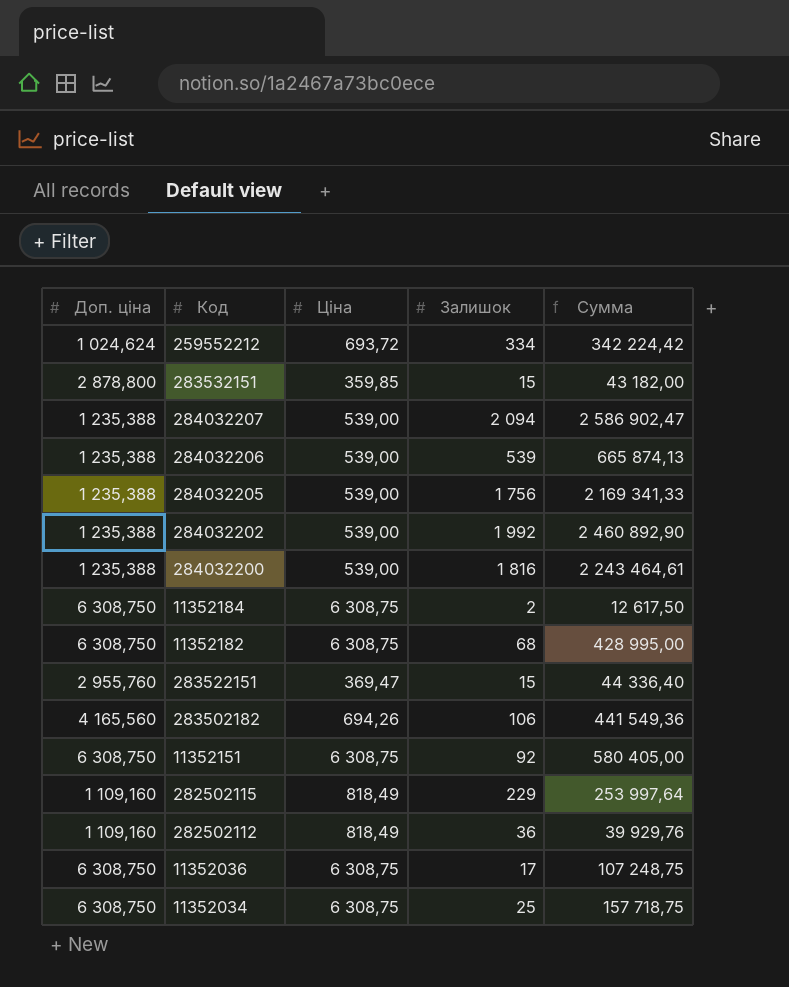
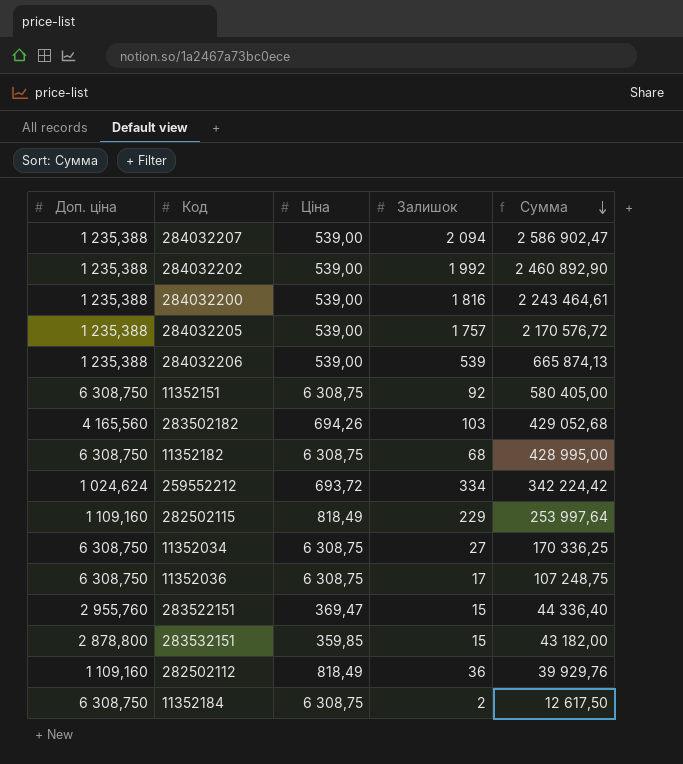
row order: none -> Сумма descending
284032205 | Залишок: 1 756 -> 1 757
284032205 | Сумма: 2 169 341,33 -> 2 170 576,72
283502182 | Залишок: 106 -> 103
283502182 | Сумма: 441 549,36 -> 429 052,68
11352034 | Залишок: 25 -> 27
11352034 | Сумма: 157 718,75 -> 170 336,25

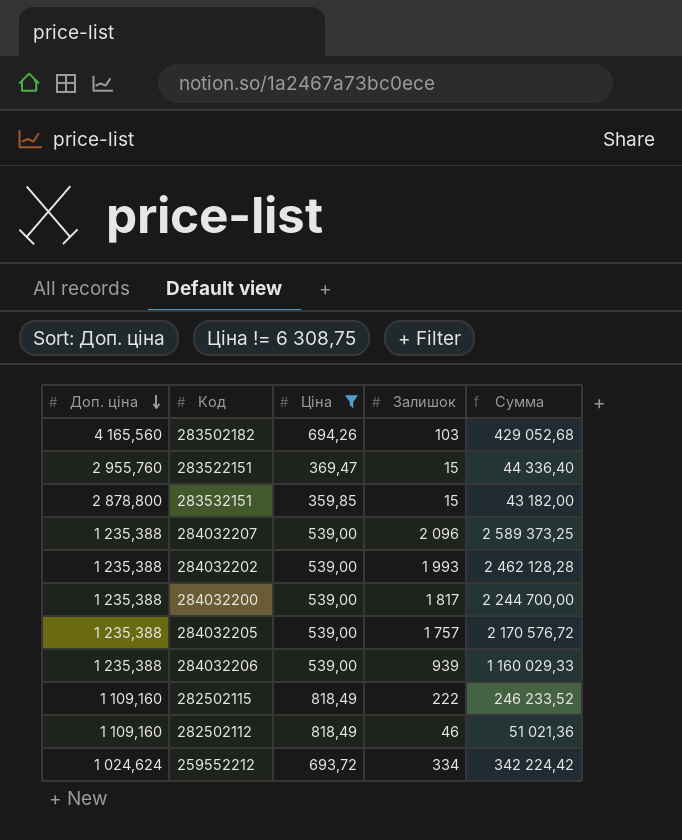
filter: none -> Ціна != 6 308,75
row order: Сумма descending -> Доп. ціна descending
284032207 | Залишок: 2 094 -> 2 096
284032207 | Сумма: 2 586 902,47 -> 2 589 373,25
284032202 | Залишок: 1 992 -> 1 993
284032202 | Сумма: 2 460 892,90 -> 2 462 128,28
284032200 | Залишок: 1 816 -> 1 817
284032200 | Сумма: 2 243 464,61 -> 2 244 700,00
284032206 | Залишок: 539 -> 939
284032206 | Сумма: 665 874,13 -> 1 160 029,33
282502115 | Залишок: 229 -> 222
282502115 | Сумма: 253 997,64 -> 246 233,52
282502112 | Залишок: 36 -> 46
282502112 | Сумма: 39 929,76 -> 51 021,36

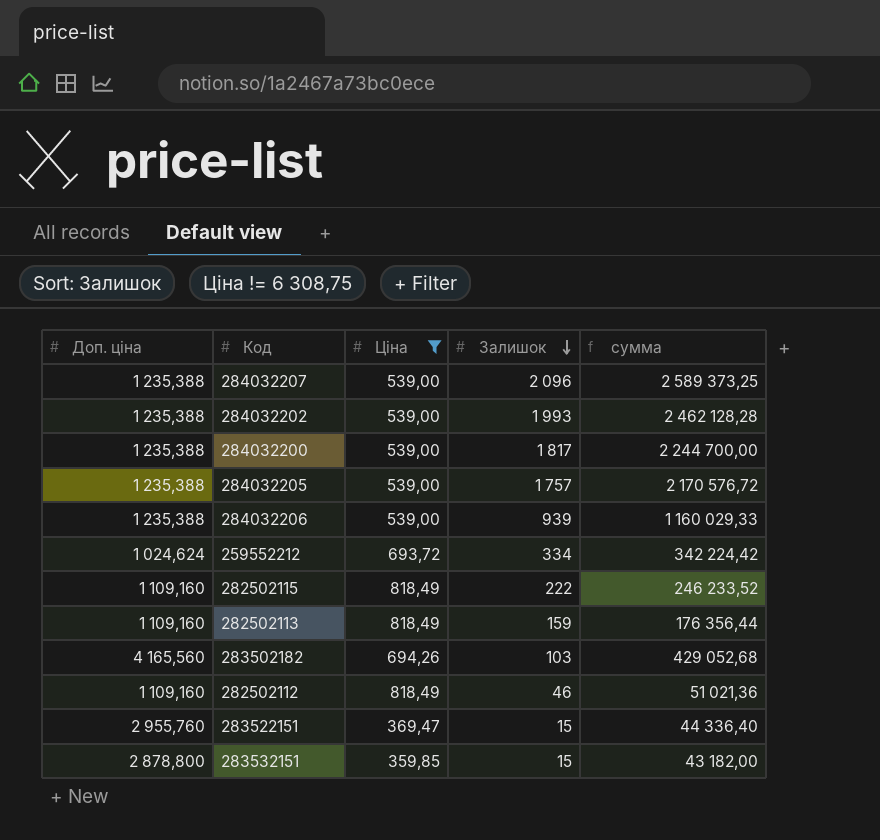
row order: Доп. ціна descending -> Залишок descending
column name: Сумма -> сумма
row 282502113: none -> 1 109,160 | 818,49 | 159 | 176 356,44

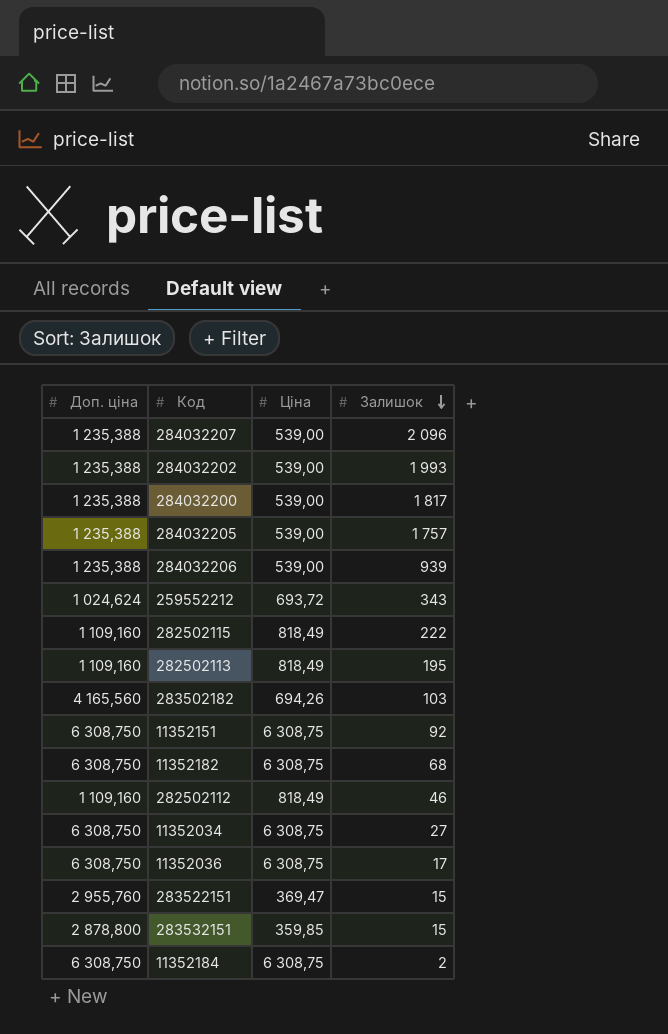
filter: Ціна != 6 308,75 -> none
column сумма | formula: [Доп. ціна] * [Залишок] -> none
259552212 | Залишок: 334 -> 343
282502113 | Залишок: 159 -> 195

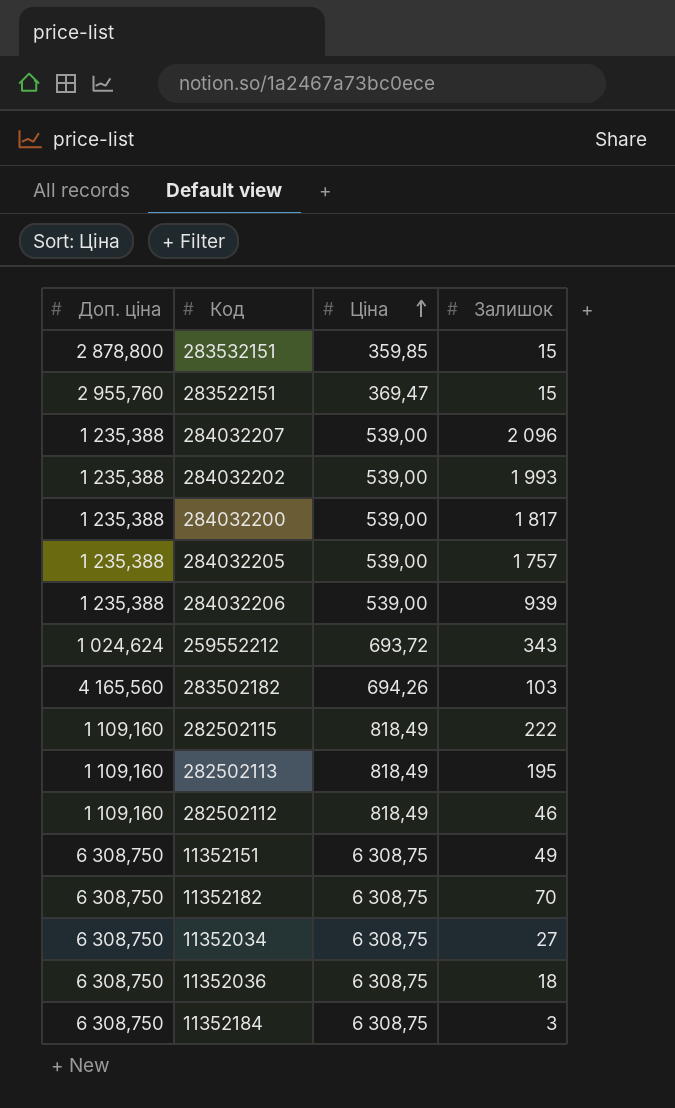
row order: Залишок descending -> Ціна ascending
11352151 | Залишок: 92 -> 49
11352182 | Залишок: 68 -> 70
11352036 | Залишок: 17 -> 18
11352184 | Залишок: 2 -> 3

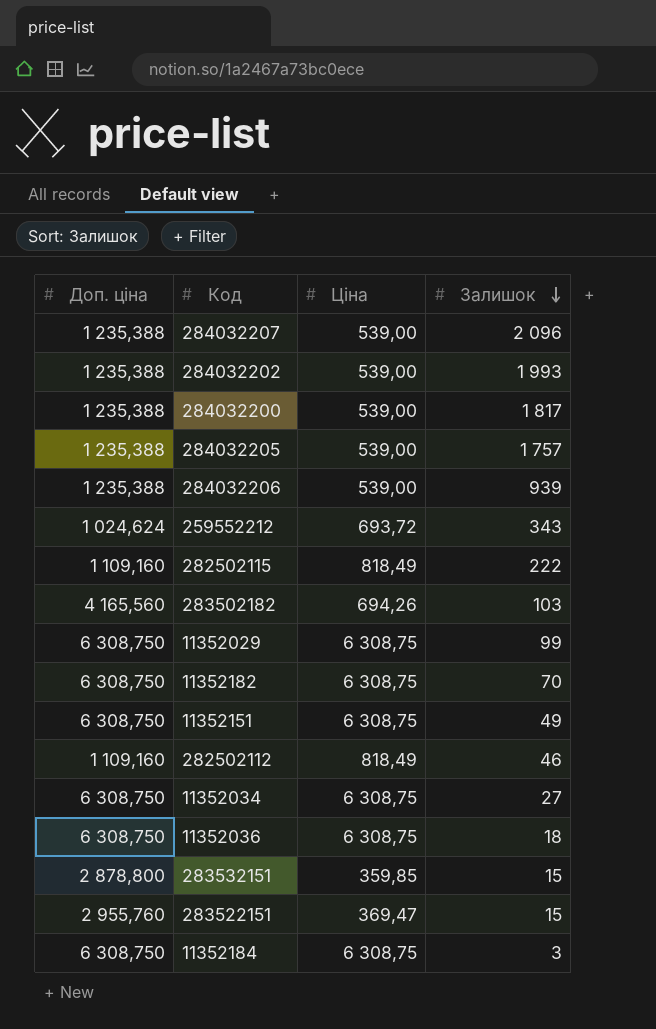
row order: Ціна ascending -> Залишок descending
row 282502113: 1 109,160 | 818,49 | 195 -> none
row 11352029: none -> 6 308,750 | 6 308,75 | 99

